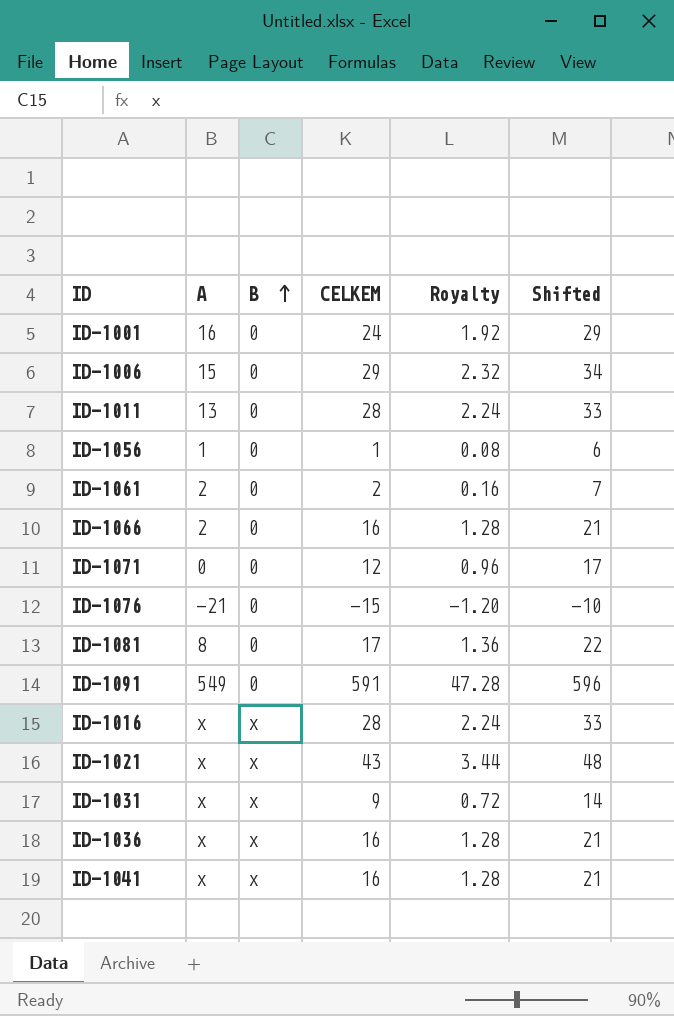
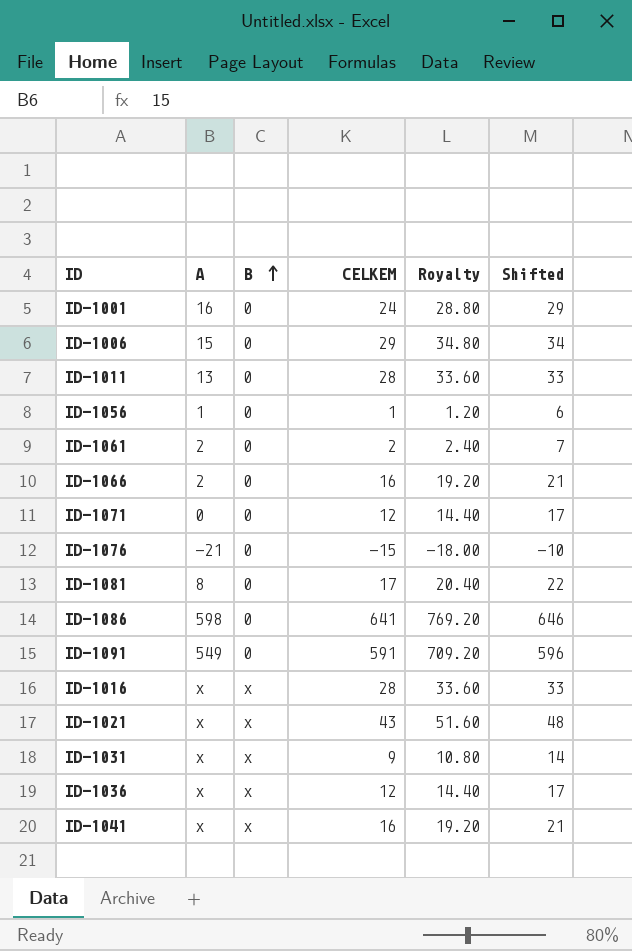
column Royalty | formula: [CELKEM] * 0.08 -> [CELKEM] * 1.2
row ID-1086: none -> 598 | 0 | 641 | 769.20 | 646
ID-1036 | CELKEM: 16 -> 12
ID-1036 | Shifted: 21 -> 17

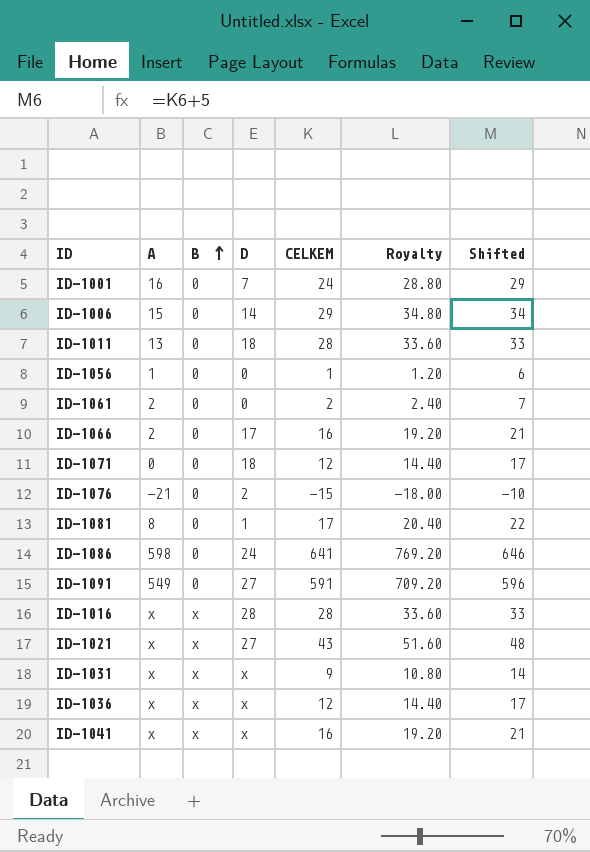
column D | position: none -> 4

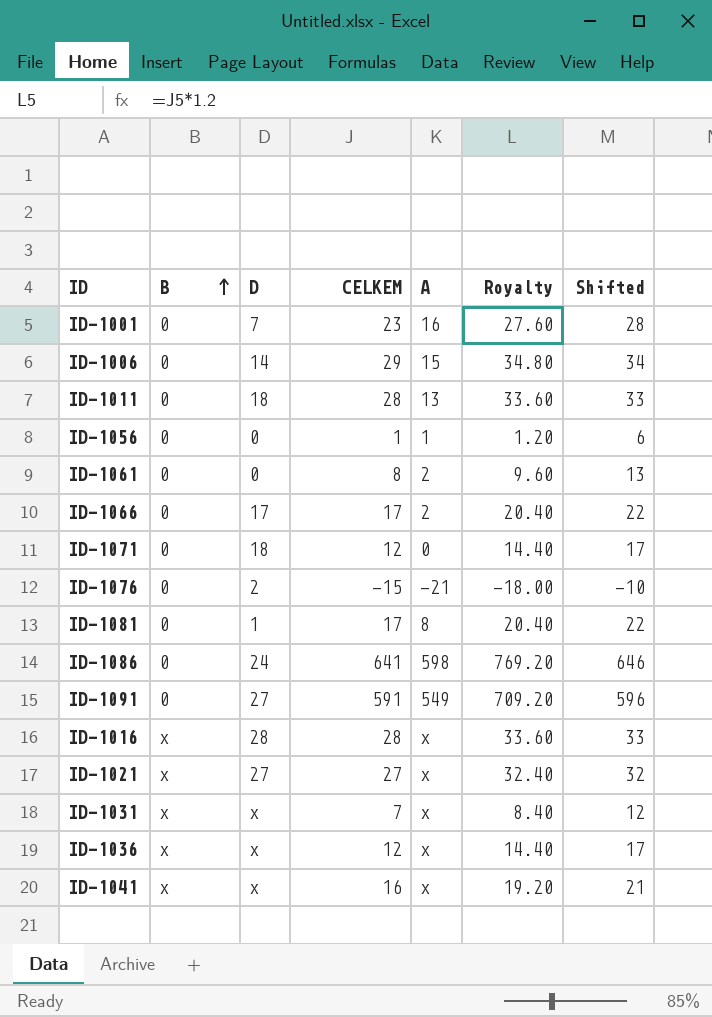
column A | position: 2 -> 5
ID-1001 | CELKEM: 24 -> 23
ID-1001 | Royalty: 28.80 -> 27.60
ID-1001 | Shifted: 29 -> 28
ID-1061 | CELKEM: 2 -> 8
ID-1061 | Royalty: 2.40 -> 9.60
ID-1061 | Shifted: 7 -> 13
ID-1066 | CELKEM: 16 -> 17
ID-1066 | Royalty: 19.20 -> 20.40
ID-1066 | Shifted: 21 -> 22
ID-1021 | CELKEM: 43 -> 27
ID-1021 | Royalty: 51.60 -> 32.40
ID-1021 | Shifted: 48 -> 32
ID-1031 | CELKEM: 9 -> 7
ID-1031 | Royalty: 10.80 -> 8.40
ID-1031 | Shifted: 14 -> 12

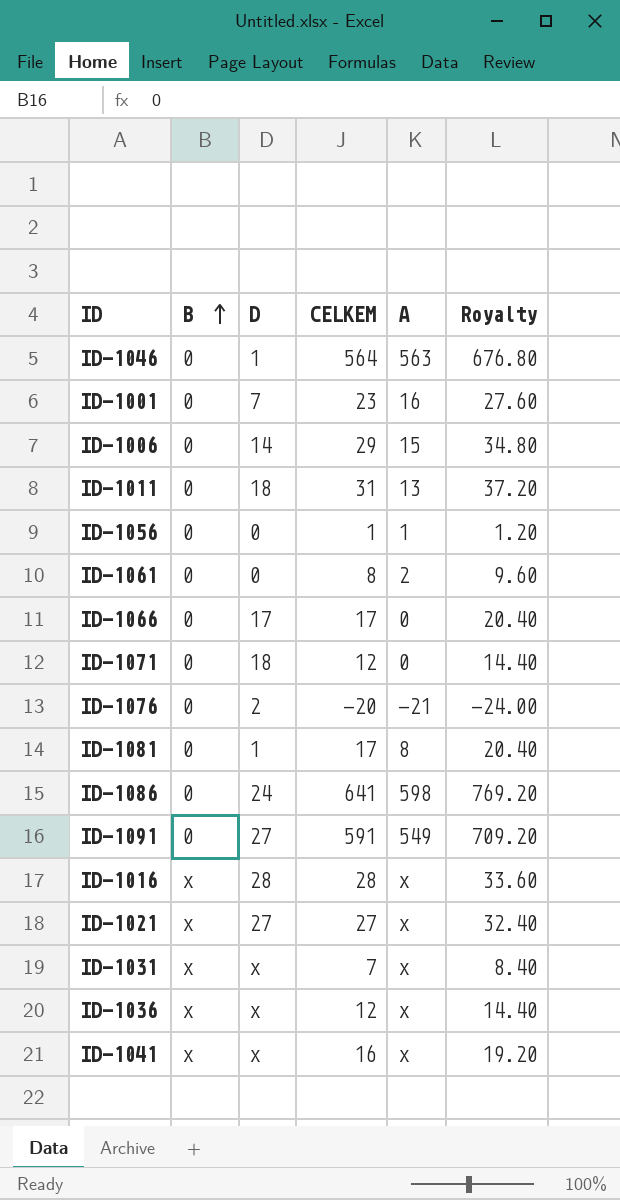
column Shifted | formula: [CELKEM] + 5 -> none
row ID-1046: none -> 0 | 1 | 564 | 563 | 676.80
ID-1011 | CELKEM: 28 -> 31
ID-1011 | Royalty: 33.60 -> 37.20
ID-1066 | A: 2 -> 0
ID-1076 | CELKEM: -15 -> -20
ID-1076 | Royalty: -18.00 -> -24.00

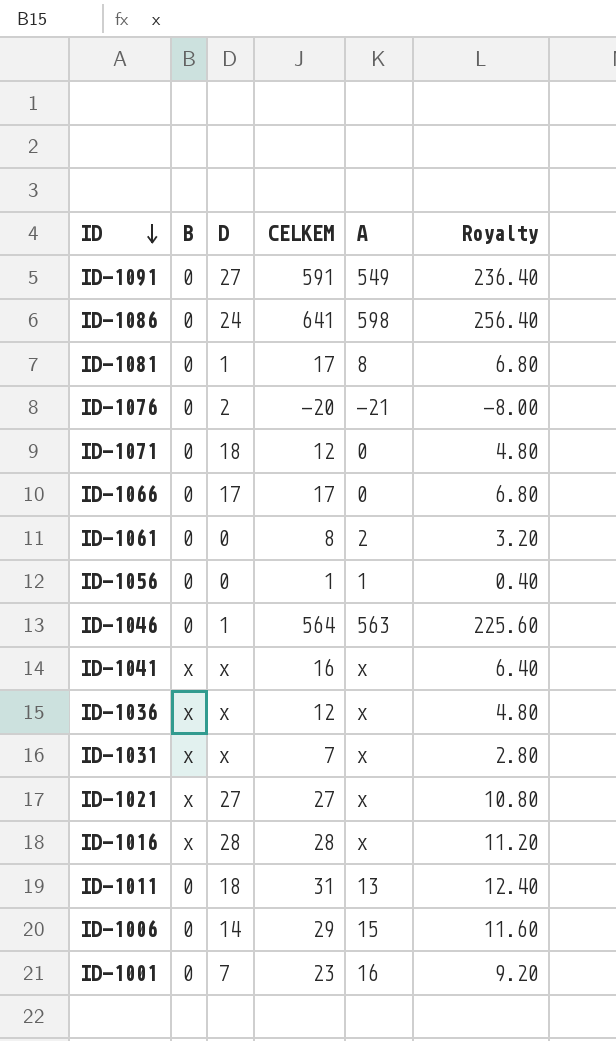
row order: B ascending -> ID descending
column Royalty | formula: [CELKEM] * 1.2 -> [CELKEM] * 0.4

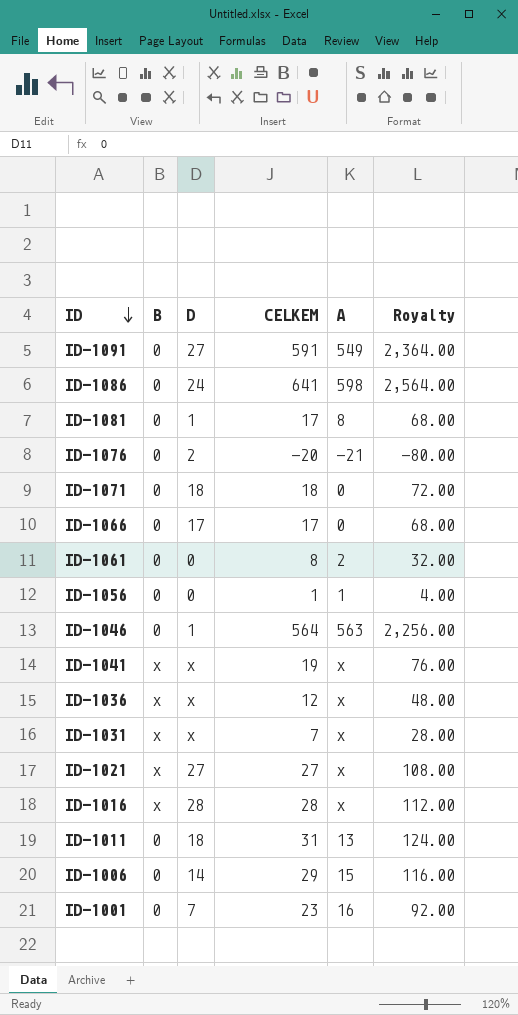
column Royalty | formula: [CELKEM] * 0.4 -> [CELKEM] * 4
ID-1071 | CELKEM: 12 -> 18
ID-1041 | CELKEM: 16 -> 19

